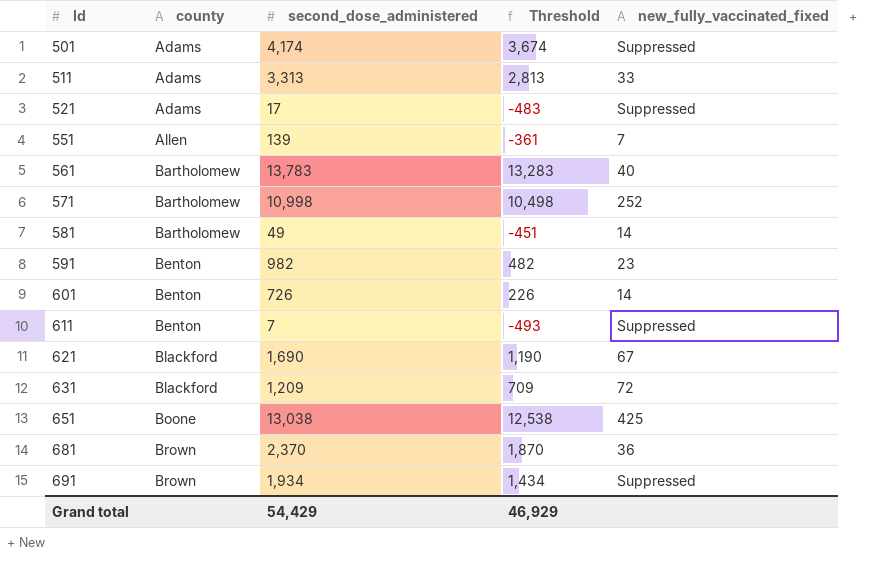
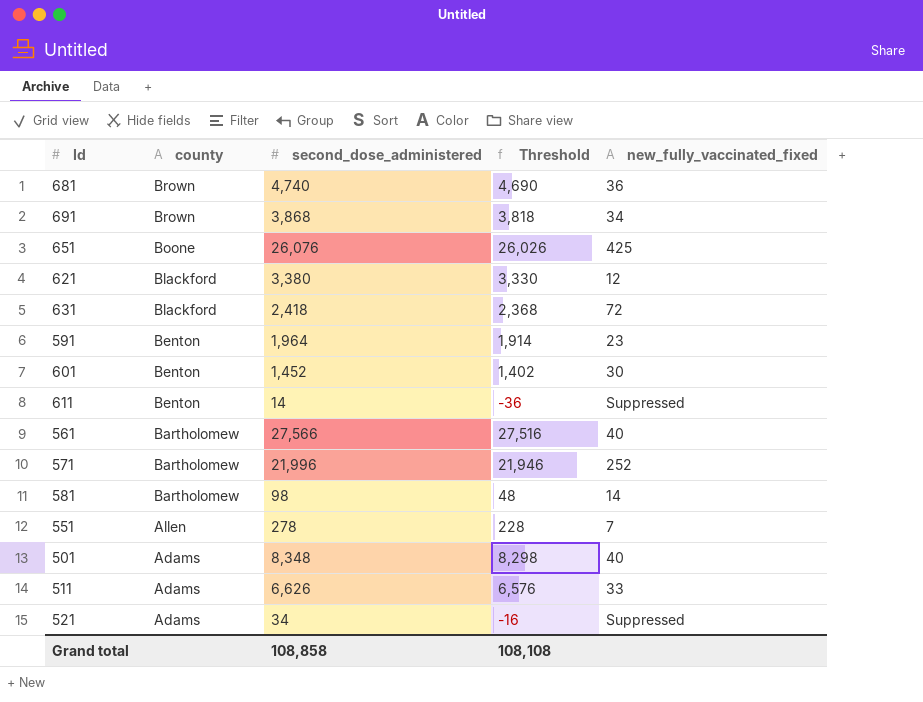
row order: Id ascending -> county descending
column Threshold | formula: [second_dose_administered] - 500 -> [second_dose_administered] - 50
681 | second_dose_administered: 2,370 -> 4,740
691 | second_dose_administered: 1,934 -> 3,868
691 | new_fully_vaccinated_fixed: Suppressed -> 34
651 | second_dose_administered: 13,038 -> 26,076
621 | second_dose_administered: 1,690 -> 3,380
621 | new_fully_vaccinated_fixed: 67 -> 12
631 | second_dose_administered: 1,209 -> 2,418
591 | second_dose_administered: 982 -> 1,964
601 | second_dose_administered: 726 -> 1,452
601 | new_fully_vaccinated_fixed: 14 -> 30
611 | second_dose_administered: 7 -> 14
561 | second_dose_administered: 13,783 -> 27,566
571 | second_dose_administered: 10,998 -> 21,996
581 | second_dose_administered: 49 -> 98
551 | second_dose_administered: 139 -> 278
501 | second_dose_administered: 4,174 -> 8,348
501 | new_fully_vaccinated_fixed: Suppressed -> 40
511 | second_dose_administered: 3,313 -> 6,626
521 | second_dose_administered: 17 -> 34
Grand total | second_dose_administered: 54,429 -> 108,858
Grand total | Threshold: 46,929 -> 108,108

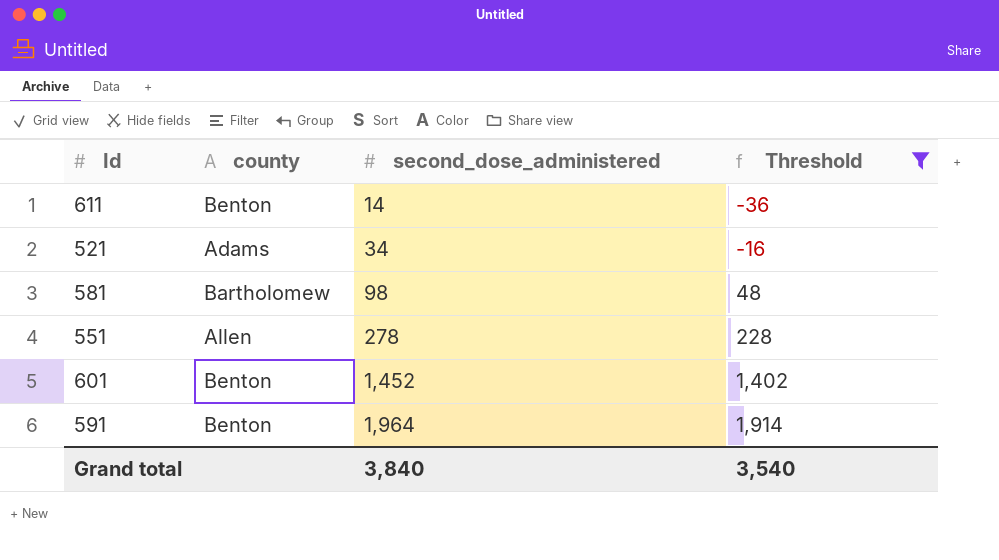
filter: none -> Threshold <= 1,914
row order: county descending -> second_dose_administered ascending
column new_fully_vaccinated_fixed | position: 5 -> none
Grand total | second_dose_administered: 108,858 -> 3,840
Grand total | Threshold: 108,108 -> 3,540

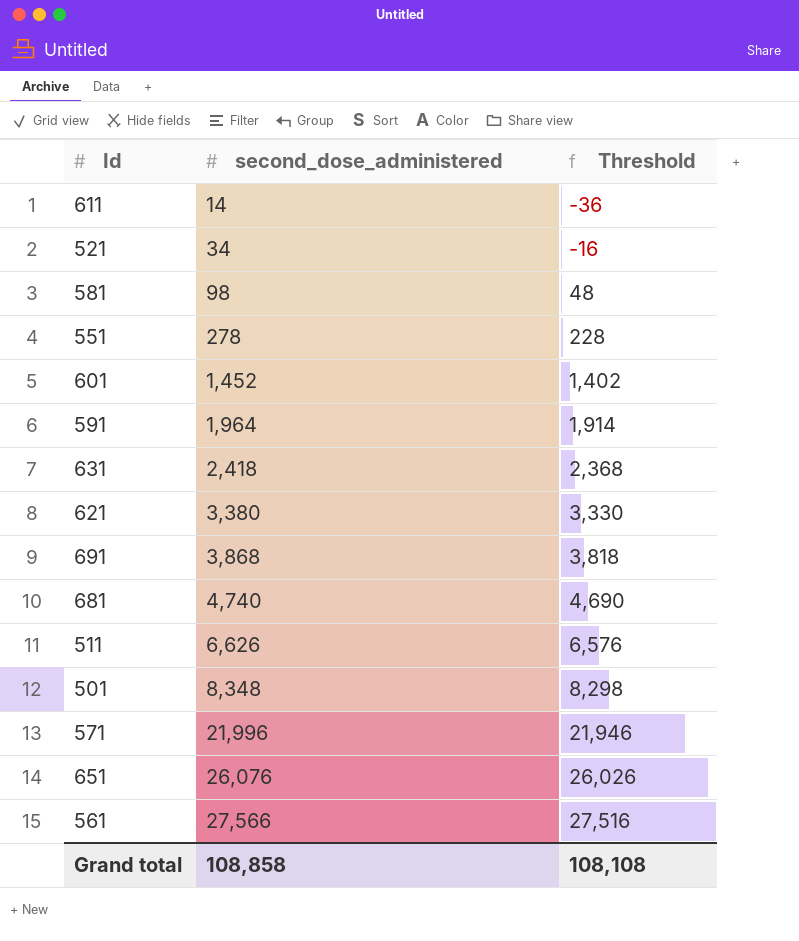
filter: Threshold <= 1,914 -> none
column county | position: 2 -> none
Grand total | second_dose_administered: 3,840 -> 108,858
Grand total | Threshold: 3,540 -> 108,108

